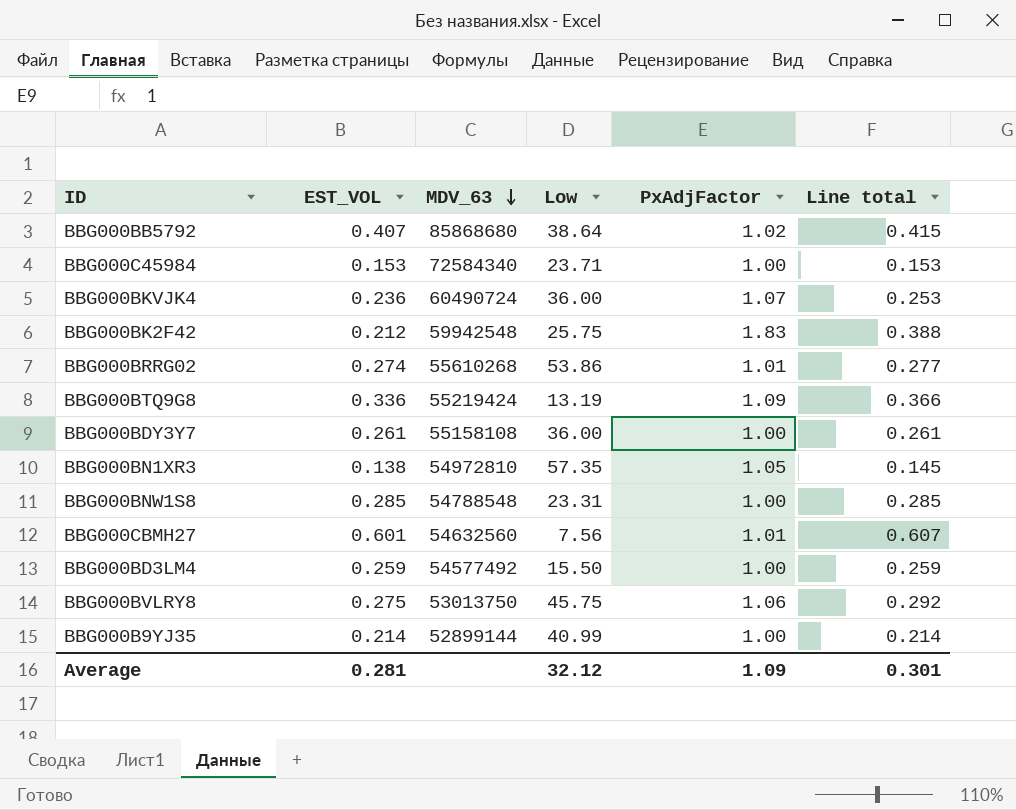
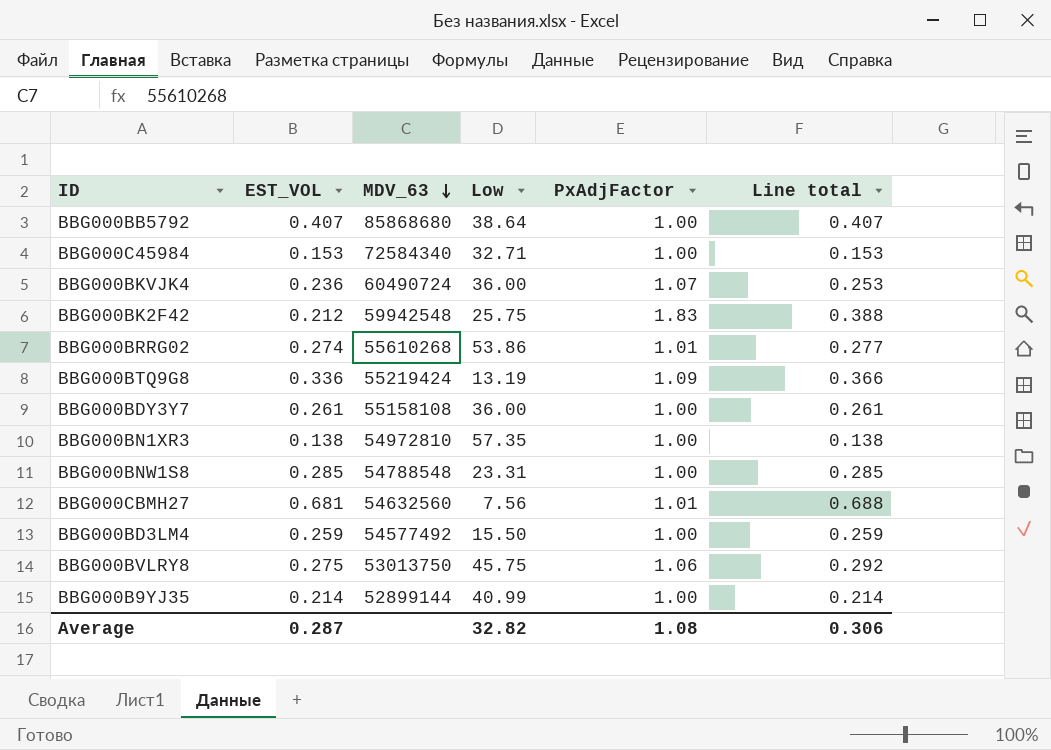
BBG000BB5792 | PxAdjFactor: 1.02 -> 1.00
BBG000BB5792 | Line total: 0.415 -> 0.407
BBG000C45984 | Low: 23.71 -> 32.71
BBG000BN1XR3 | PxAdjFactor: 1.05 -> 1.00
BBG000BN1XR3 | Line total: 0.145 -> 0.138
BBG000CBMH27 | EST_VOL: 0.601 -> 0.681
BBG000CBMH27 | Line total: 0.607 -> 0.688
Average | EST_VOL: 0.281 -> 0.287
Average | Low: 32.12 -> 32.82
Average | PxAdjFactor: 1.09 -> 1.08
Average | Line total: 0.301 -> 0.306

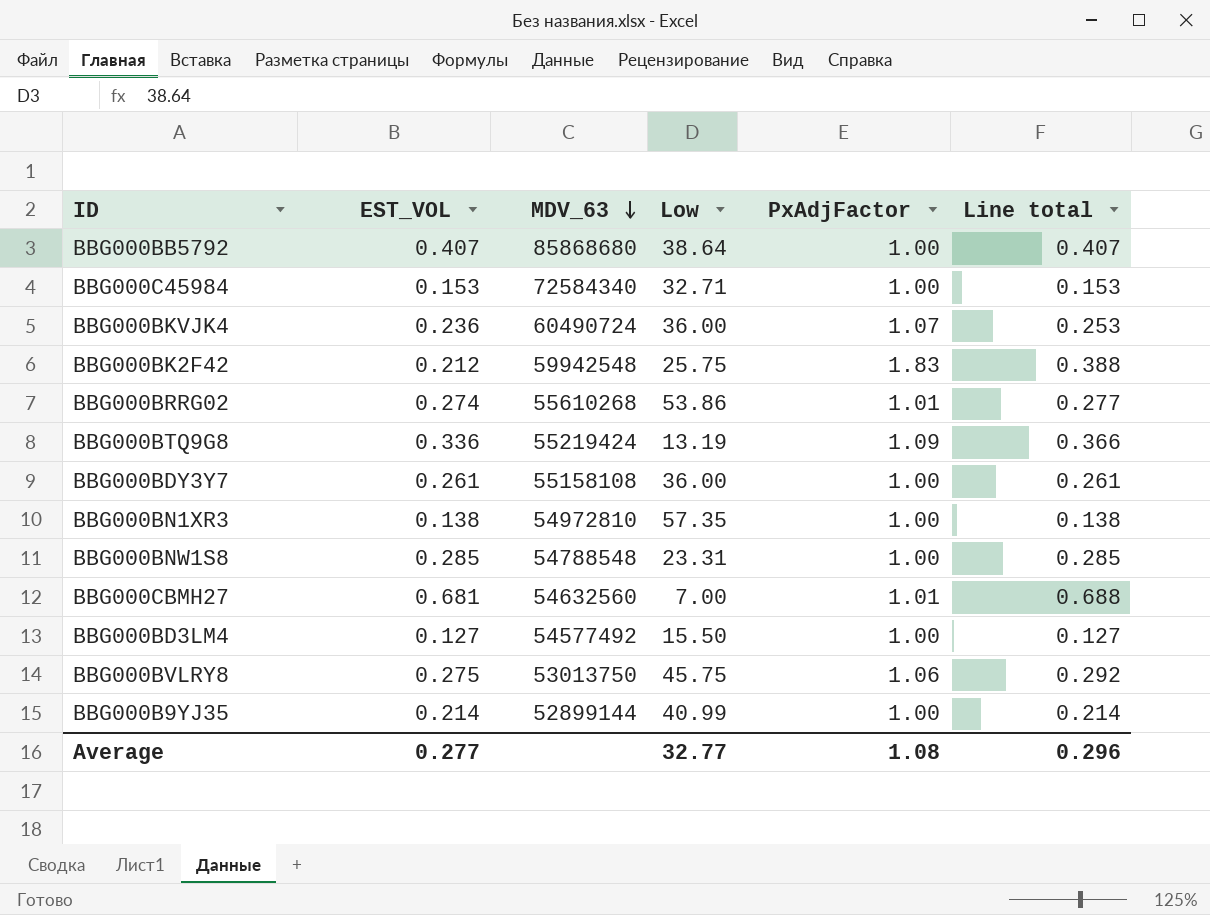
BBG000CBMH27 | Low: 7.56 -> 7.00
BBG000BD3LM4 | EST_VOL: 0.259 -> 0.127
BBG000BD3LM4 | Line total: 0.259 -> 0.127
Average | EST_VOL: 0.287 -> 0.277
Average | Low: 32.82 -> 32.77
Average | Line total: 0.306 -> 0.296

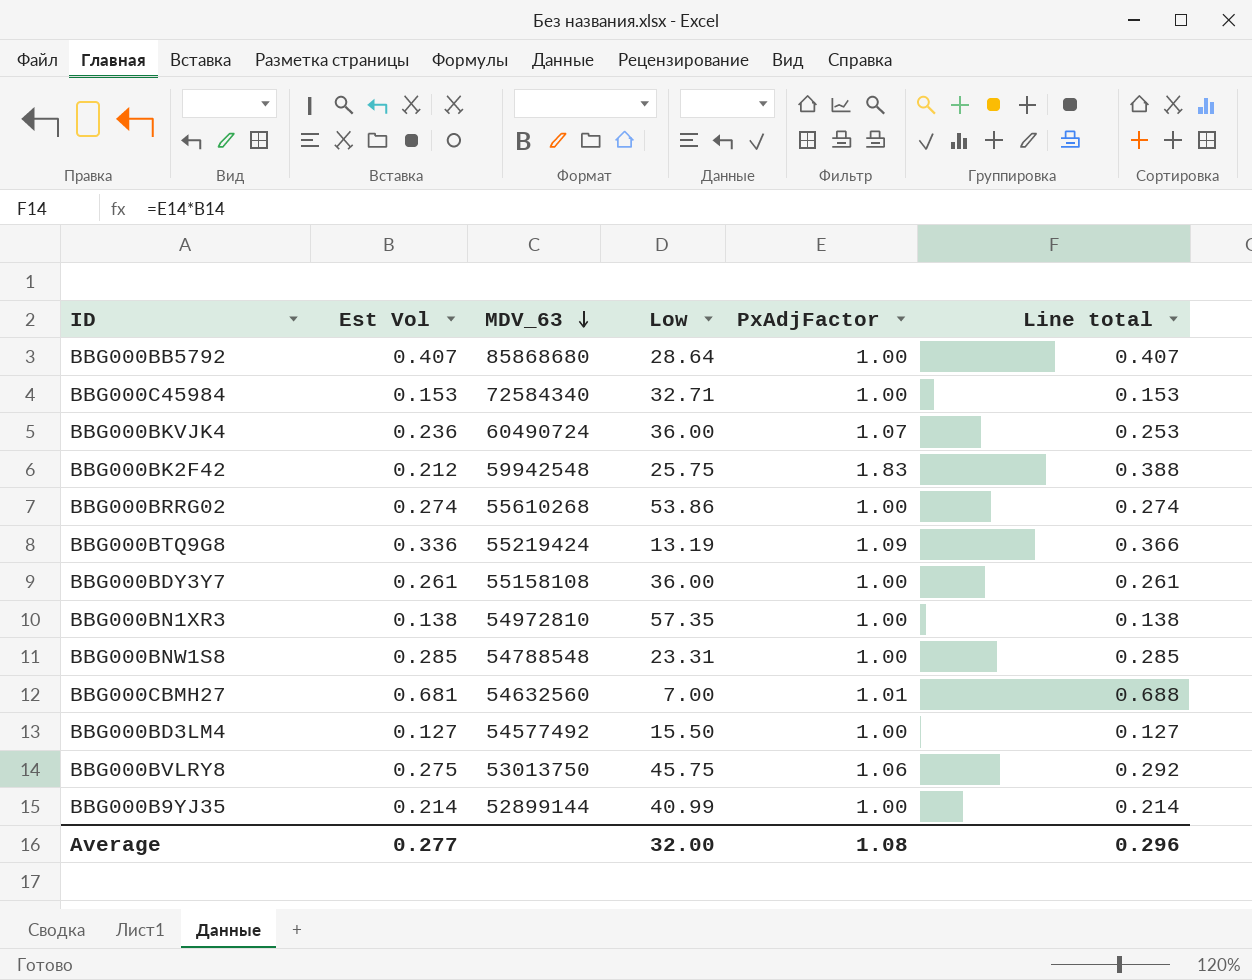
column name: EST_VOL -> Est Vol
BBG000BB5792 | Low: 38.64 -> 28.64
BBG000BRRG02 | PxAdjFactor: 1.01 -> 1.00
BBG000BRRG02 | Line total: 0.277 -> 0.274
Average | Low: 32.77 -> 32.00

